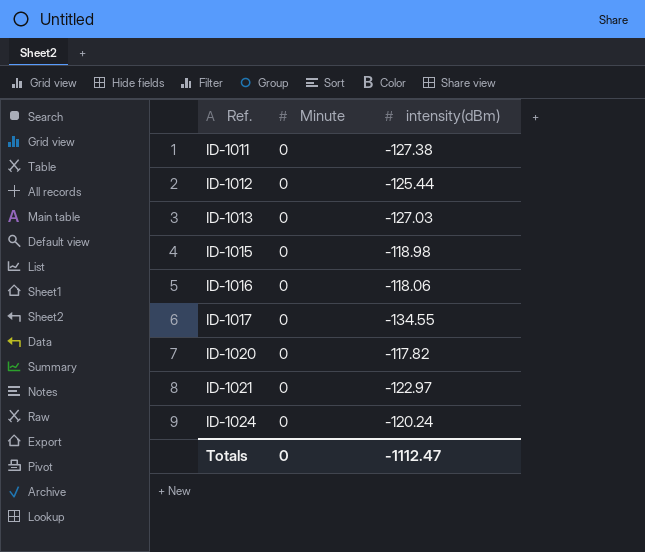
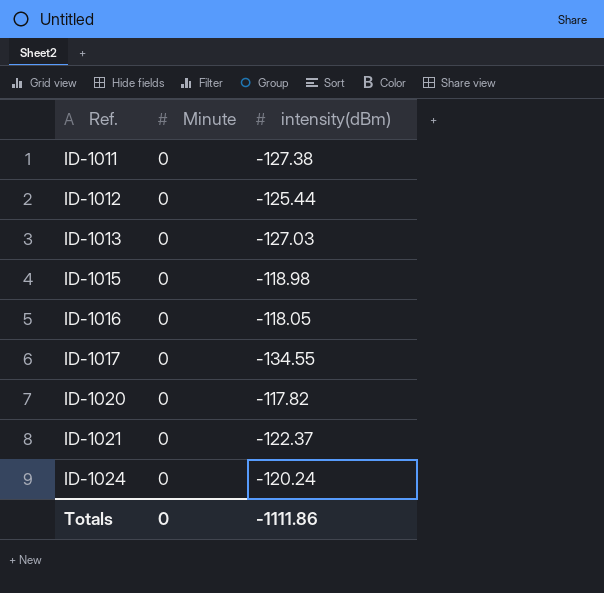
ID-1016 | intensity(dBm): -118.06 -> -118.05
ID-1021 | intensity(dBm): -122.97 -> -122.37
Totals | intensity(dBm): -1112.47 -> -1111.86

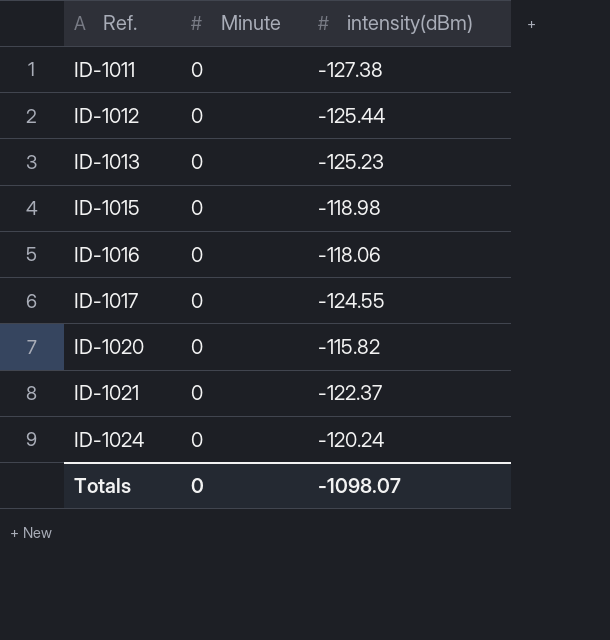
ID-1013 | intensity(dBm): -127.03 -> -125.23
ID-1016 | intensity(dBm): -118.05 -> -118.06
ID-1017 | intensity(dBm): -134.55 -> -124.55
ID-1020 | intensity(dBm): -117.82 -> -115.82
Totals | intensity(dBm): -1111.86 -> -1098.07

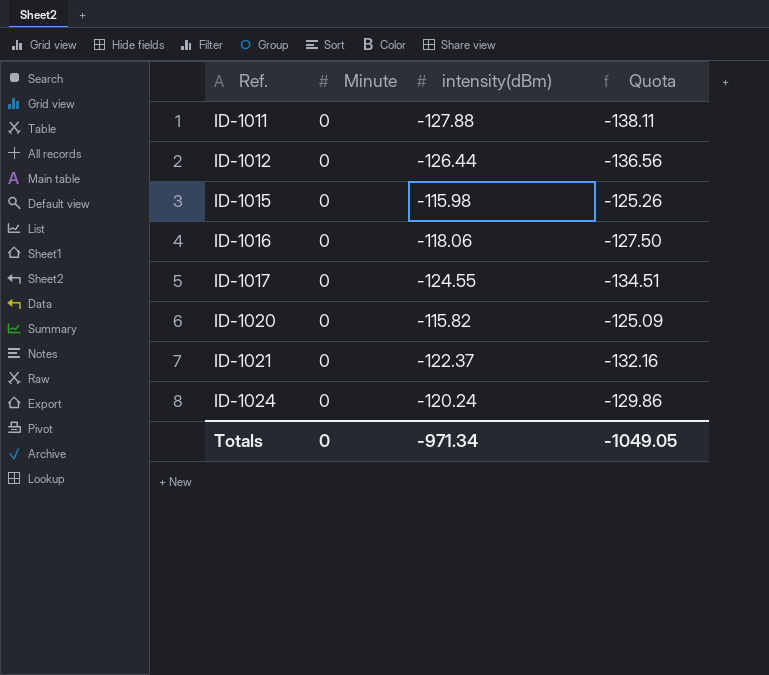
column Quota | formula: none -> [intensity(dBm)] * 1.08
row ID-1013: 0 | -125.23 -> none
ID-1011 | intensity(dBm): -127.38 -> -127.88
ID-1012 | intensity(dBm): -125.44 -> -126.44
ID-1015 | intensity(dBm): -118.98 -> -115.98
Totals | intensity(dBm): -1098.07 -> -971.34

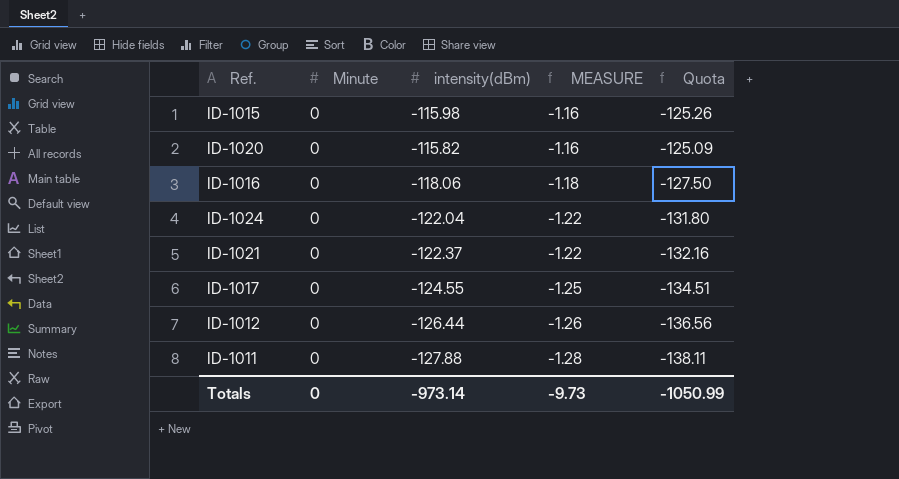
row order: Ref. ascending -> MEASURE descending
column MEASURE | formula: none -> [intensity(dBm)] * 0.01
ID-1024 | intensity(dBm): -120.24 -> -122.04
ID-1024 | Quota: -129.86 -> -131.80
Totals | intensity(dBm): -971.34 -> -973.14
Totals | Quota: -1049.05 -> -1050.99

